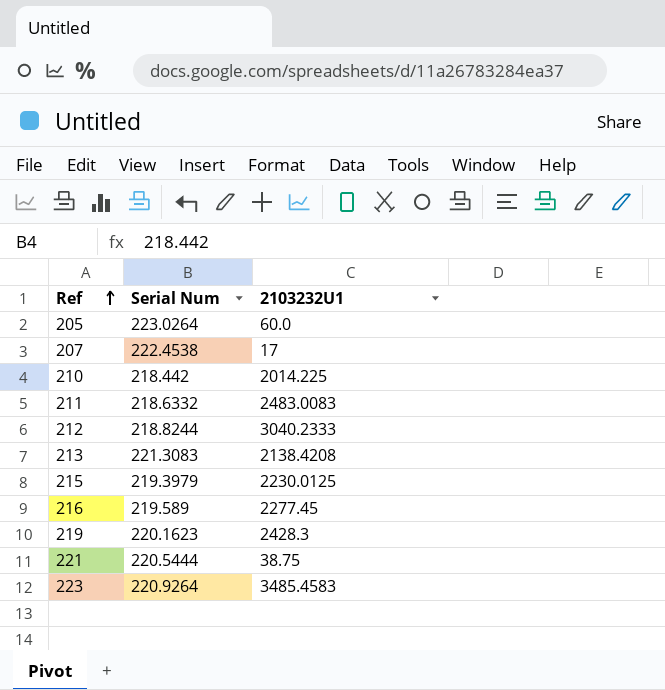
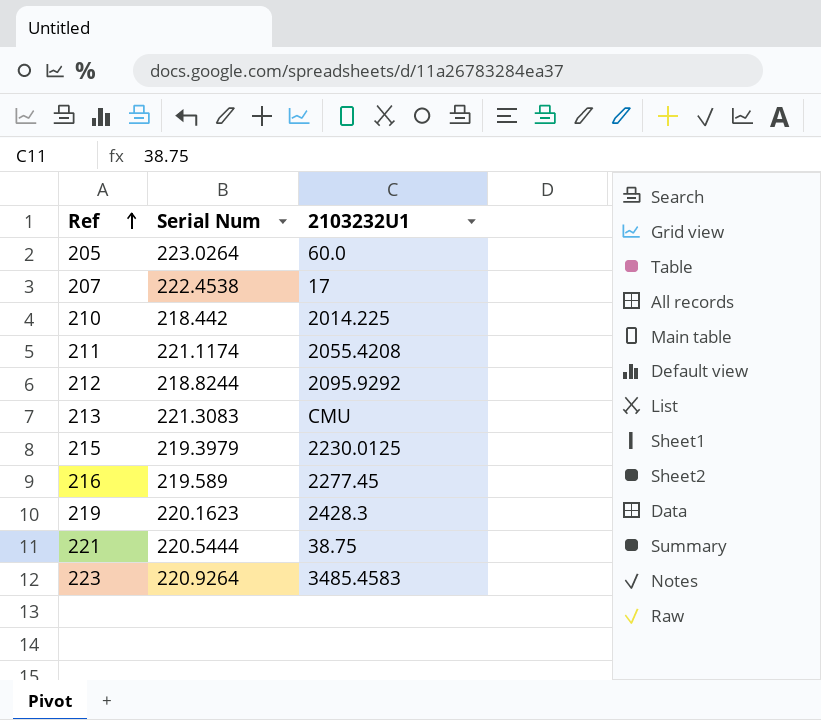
211 | Serial Num: 218.6332 -> 221.1174
211 | 2103232U1: 2483.0083 -> 2055.4208
212 | 2103232U1: 3040.2333 -> 2095.9292
213 | 2103232U1: 2138.4208 -> CMU

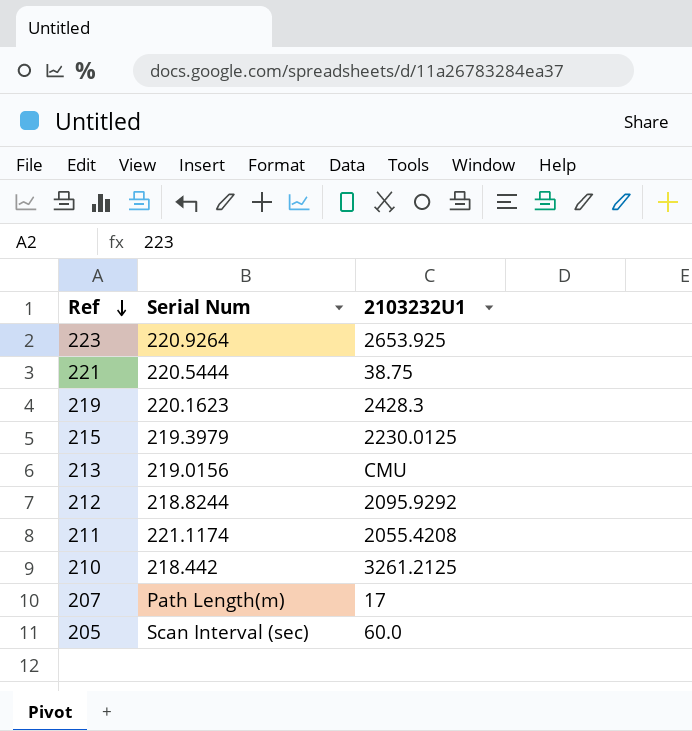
row order: Ref ascending -> Ref descending
row 216: 219.589 | 2277.45 -> none
223 | 2103232U1: 3485.4583 -> 2653.925
213 | Serial Num: 221.3083 -> 219.0156
210 | 2103232U1: 2014.225 -> 3261.2125
207 | Serial Num: 222.4538 -> Path Length(m)
205 | Serial Num: 223.0264 -> Scan Interval (sec)

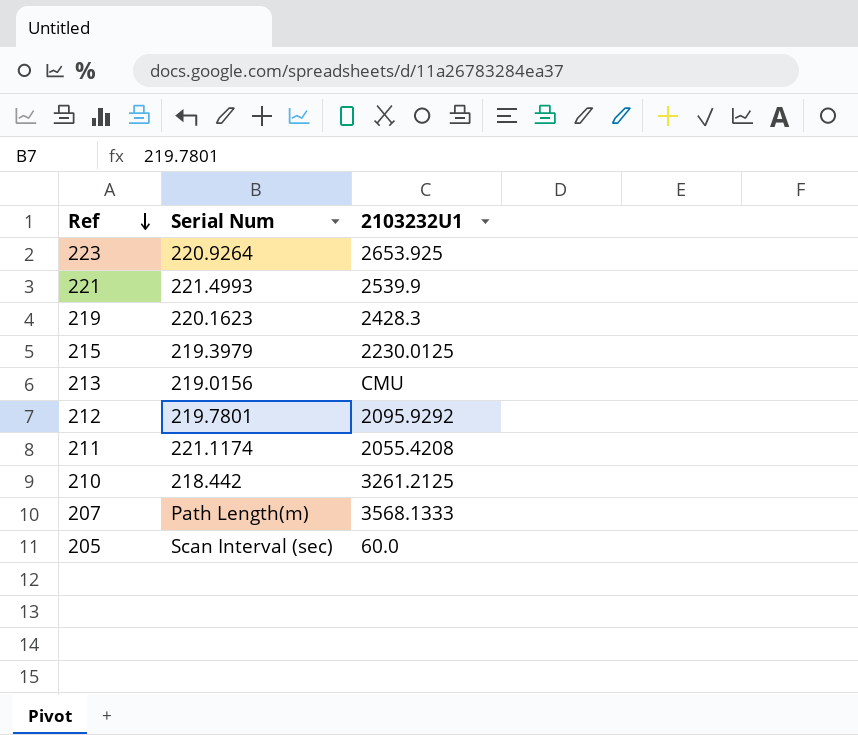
221 | Serial Num: 220.5444 -> 221.4993
221 | 2103232U1: 38.75 -> 2539.9
212 | Serial Num: 218.8244 -> 219.7801
207 | 2103232U1: 17 -> 3568.1333

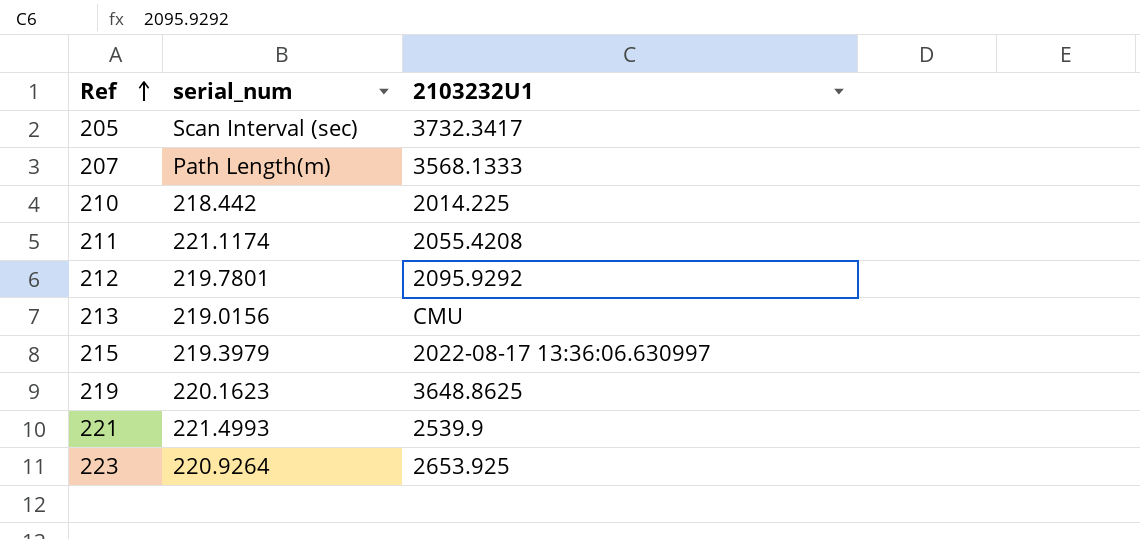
row order: Ref descending -> Ref ascending
column name: Serial Num -> serial_num
205 | 2103232U1: 60.0 -> 3732.3417
210 | 2103232U1: 3261.2125 -> 2014.225
215 | 2103232U1: 2230.0125 -> 2022-08-17 13:36:06.630997
219 | 2103232U1: 2428.3 -> 3648.8625

